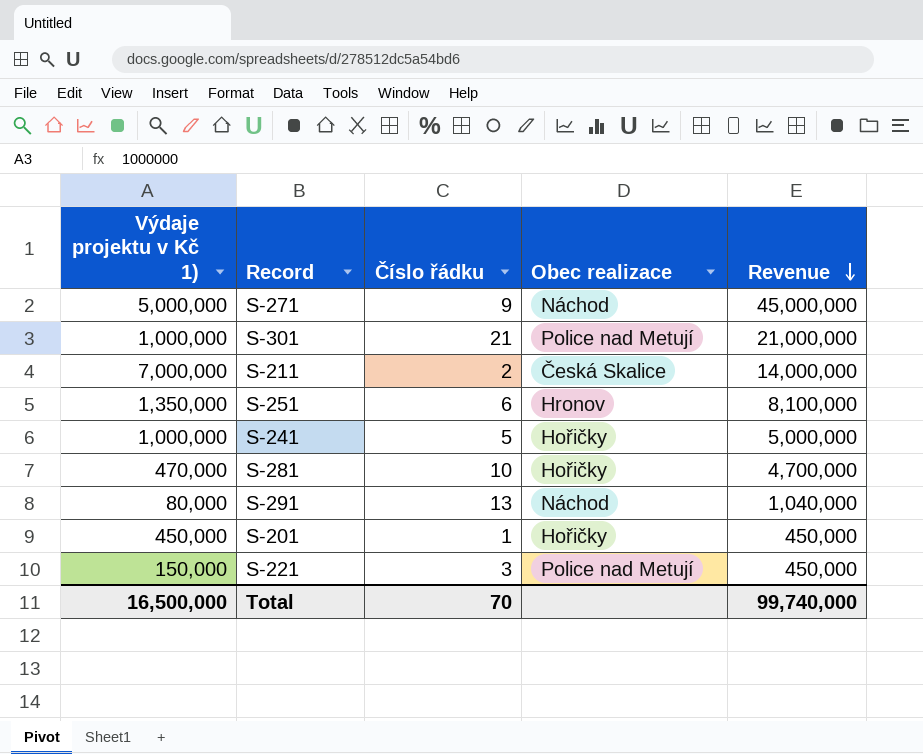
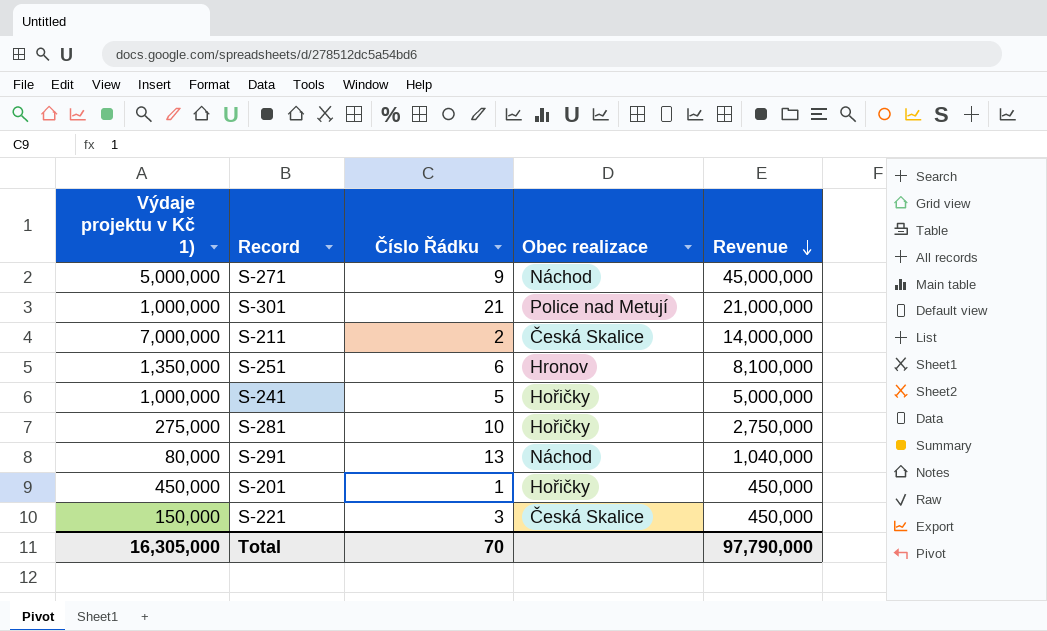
column name: Číslo řádku -> Číslo Řádku
S-281 | Výdaje projektu v Kč 1): 470,000 -> 275,000
S-281 | Revenue: 4,700,000 -> 2,750,000
S-221 | Obec realizace: Police nad Metují -> Česká Skalice
Total | Výdaje projektu v Kč 1): 16,500,000 -> 16,305,000
Total | Revenue: 99,740,000 -> 97,790,000

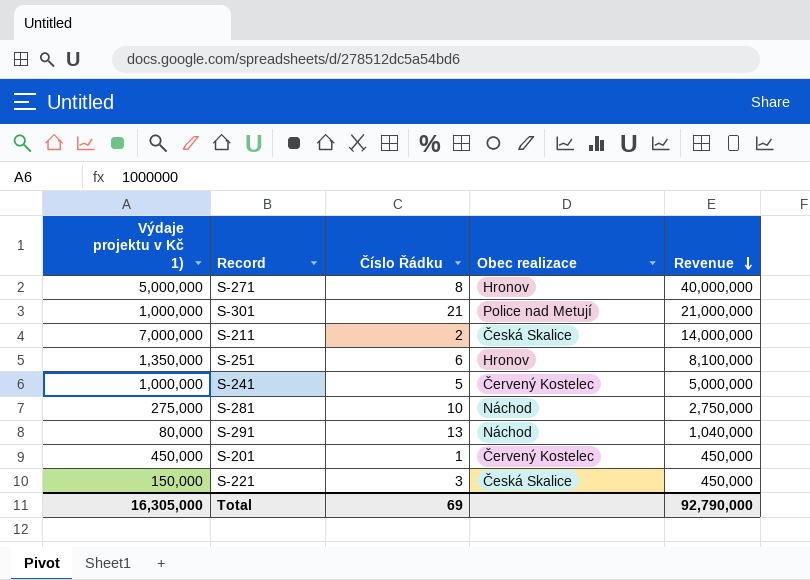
S-271 | Číslo Řádku: 9 -> 8
S-271 | Obec realizace: Náchod -> Hronov
S-271 | Revenue: 45,000,000 -> 40,000,000
S-241 | Obec realizace: Hořičky -> Červený Kostelec
S-281 | Obec realizace: Hořičky -> Náchod
S-201 | Obec realizace: Hořičky -> Červený Kostelec
Total | Číslo Řádku: 70 -> 69
Total | Revenue: 97,790,000 -> 92,790,000

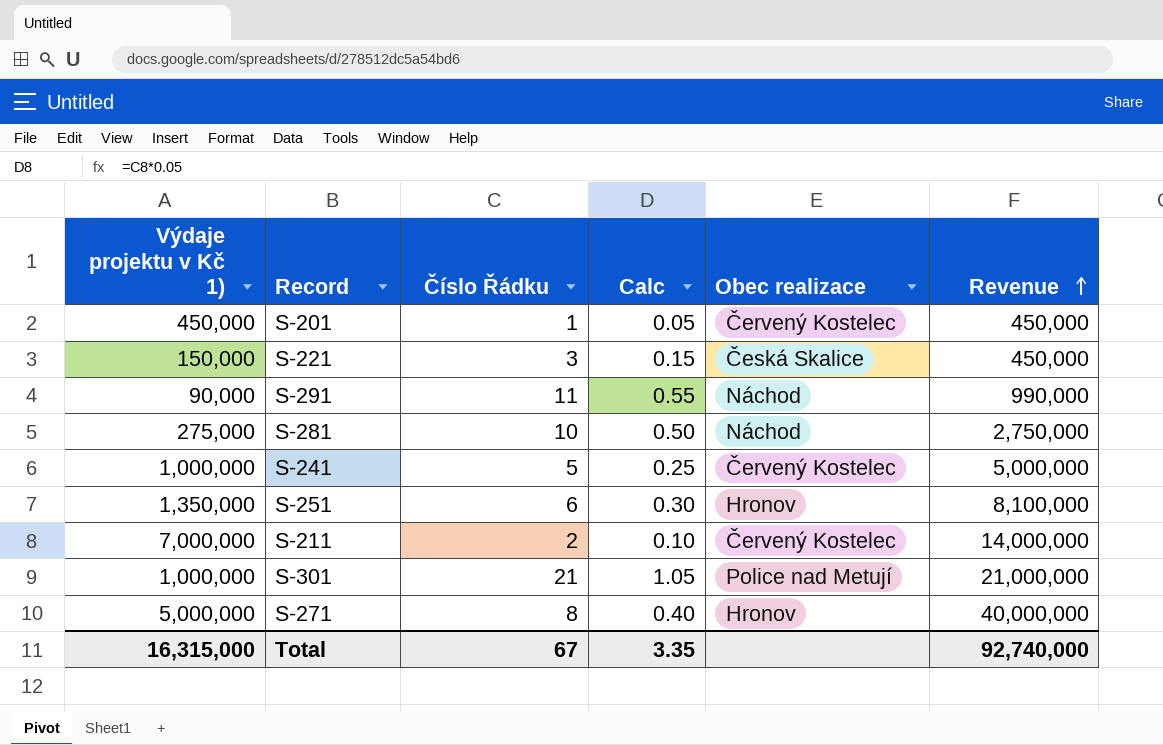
row order: Revenue descending -> Revenue ascending
column Calc | formula: none -> [Číslo Řádku] * 0.05
S-291 | Výdaje projektu v Kč 1): 80,000 -> 90,000
S-291 | Číslo Řádku: 13 -> 11
S-291 | Revenue: 1,040,000 -> 990,000
S-211 | Obec realizace: Česká Skalice -> Červený Kostelec
Total | Výdaje projektu v Kč 1): 16,305,000 -> 16,315,000
Total | Číslo Řádku: 69 -> 67
Total | Revenue: 92,790,000 -> 92,740,000

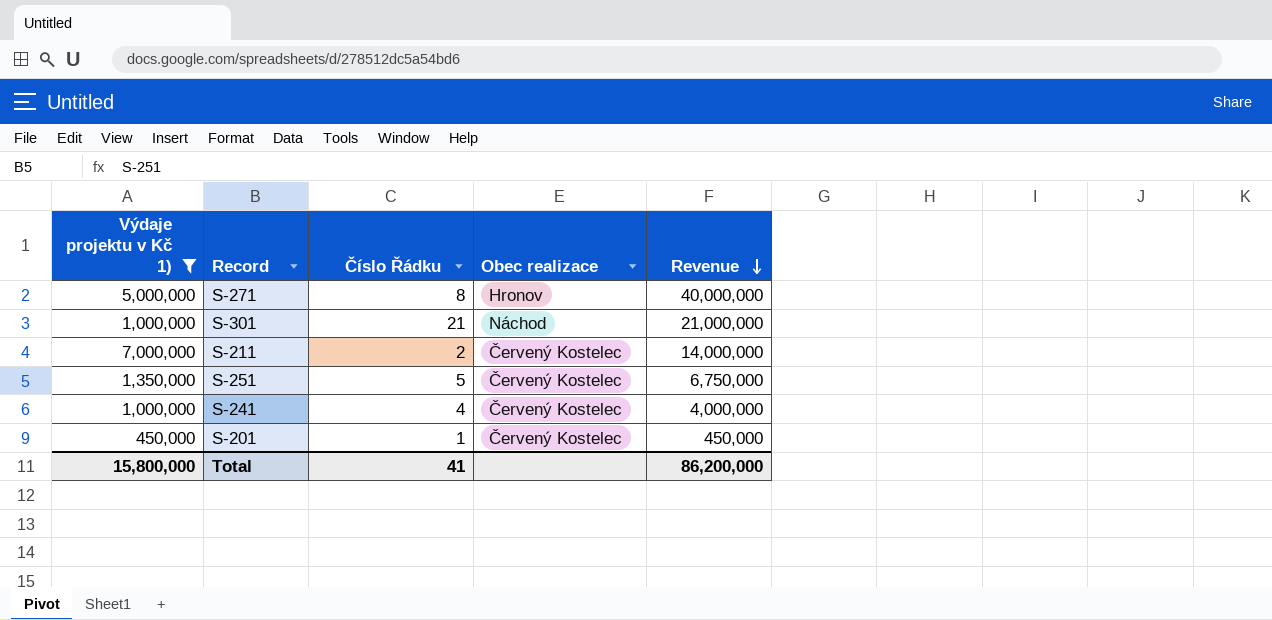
filter: none -> Výdaje projektu v Kč 1) >= 450,000
row order: Revenue ascending -> Revenue descending
column Calc | formula: [Číslo Řádku] * 0.05 -> none
S-301 | Obec realizace: Police nad Metují -> Náchod
S-251 | Číslo Řádku: 6 -> 5
S-251 | Obec realizace: Hronov -> Červený Kostelec
S-251 | Revenue: 8,100,000 -> 6,750,000
S-241 | Číslo Řádku: 5 -> 4
S-241 | Revenue: 5,000,000 -> 4,000,000
Total | Výdaje projektu v Kč 1): 16,315,000 -> 15,800,000
Total | Číslo Řádku: 67 -> 41
Total | Revenue: 92,740,000 -> 86,200,000

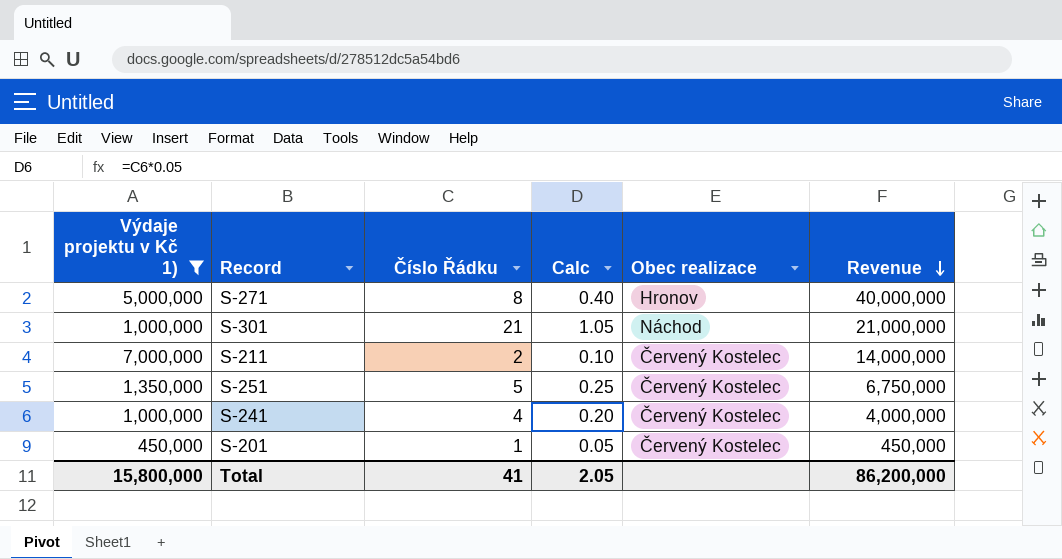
column Calc | formula: none -> [Číslo Řádku] * 0.05

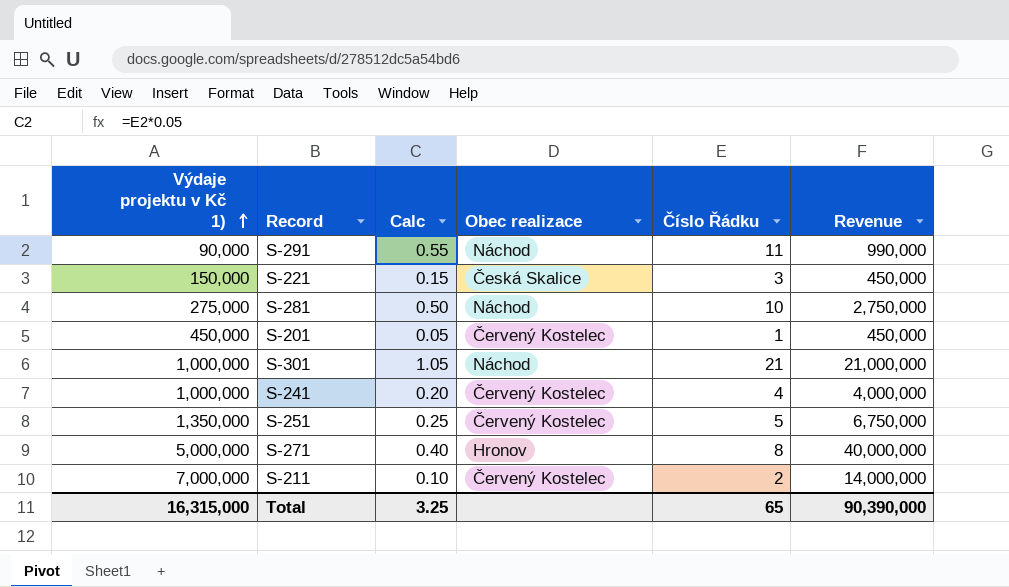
filter: Výdaje projektu v Kč 1) >= 450,000 -> none
row order: Revenue descending -> Výdaje projektu v Kč 1) ascending
column Číslo Řádku | position: 3 -> 5
Total | Výdaje projektu v Kč 1): 15,800,000 -> 16,315,000
Total | Calc: 2.05 -> 3.25
Total | Číslo Řádku: 41 -> 65
Total | Revenue: 86,200,000 -> 90,390,000

